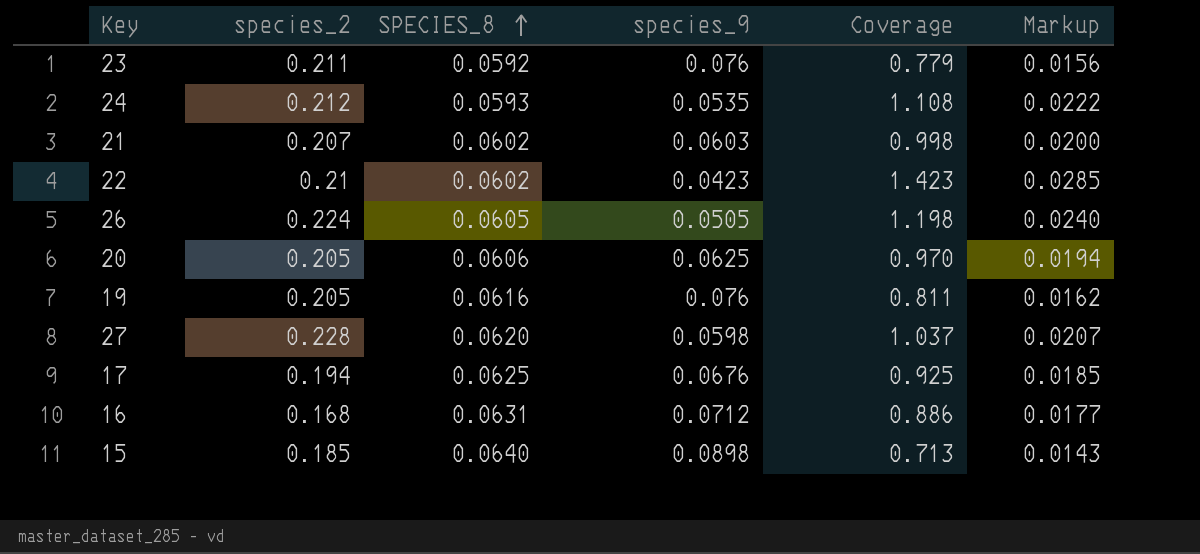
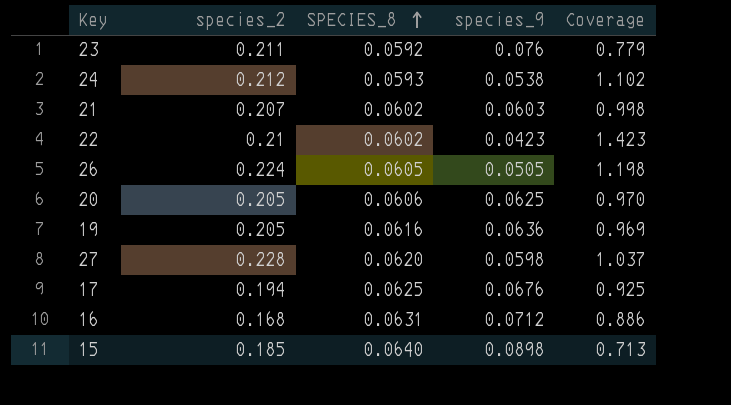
column Markup | formula: [Coverage] * 0.02 -> none
24 | species_9: 0.0535 -> 0.0538
24 | Coverage: 1.108 -> 1.102
19 | species_9: 0.076 -> 0.0636
19 | Coverage: 0.811 -> 0.969

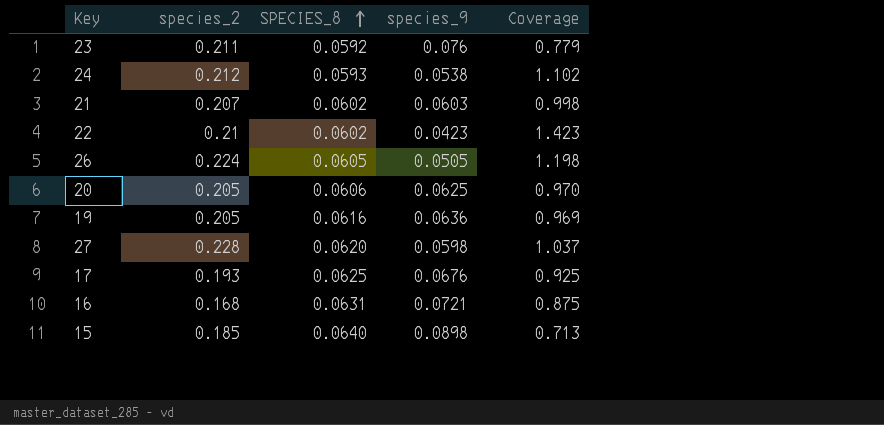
17 | species_2: 0.194 -> 0.193
16 | species_9: 0.0712 -> 0.0721
16 | Coverage: 0.886 -> 0.875

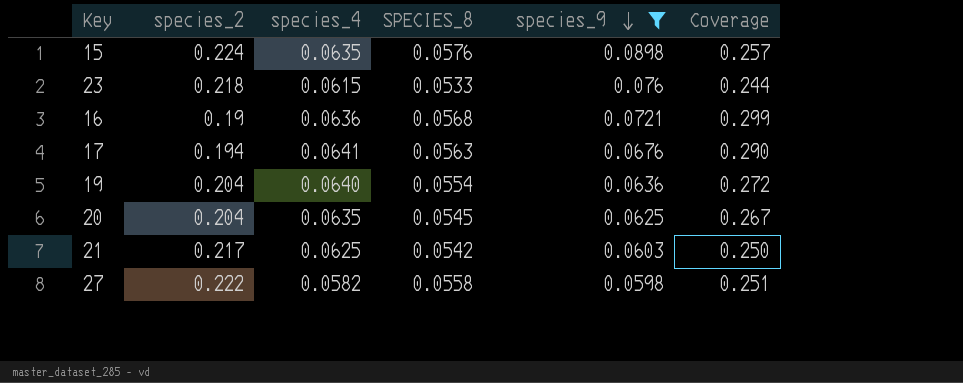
filter: none -> species_9 >= 0.0598
row order: SPECIES_8 ascending -> species_9 descending
column species_4 | position: none -> 3
column Coverage | formula: [SPECIES_8] / [species_9] -> [SPECIES_8] / [species_2]
15 | species_2: 0.185 -> 0.224
15 | SPECIES_8: 0.0640 -> 0.0576
23 | species_2: 0.211 -> 0.218
23 | SPECIES_8: 0.0592 -> 0.0533
16 | species_2: 0.168 -> 0.19
16 | SPECIES_8: 0.0631 -> 0.0568
17 | species_2: 0.193 -> 0.194
17 | SPECIES_8: 0.0625 -> 0.0563
19 | species_2: 0.205 -> 0.204
19 | SPECIES_8: 0.0616 -> 0.0554
20 | species_2: 0.205 -> 0.204
20 | SPECIES_8: 0.0606 -> 0.0545
21 | species_2: 0.207 -> 0.217
21 | SPECIES_8: 0.0602 -> 0.0542
27 | species_2: 0.228 -> 0.222
27 | SPECIES_8: 0.0620 -> 0.0558

